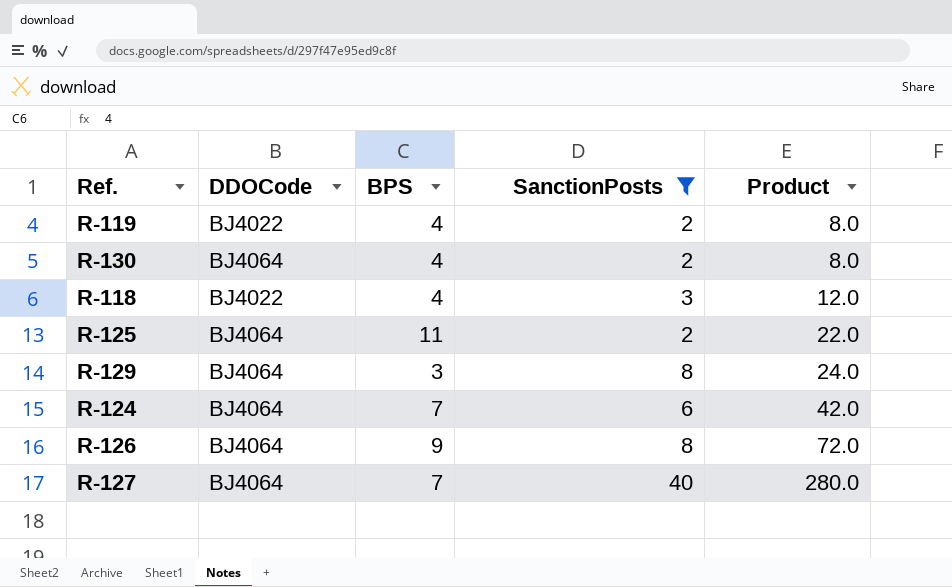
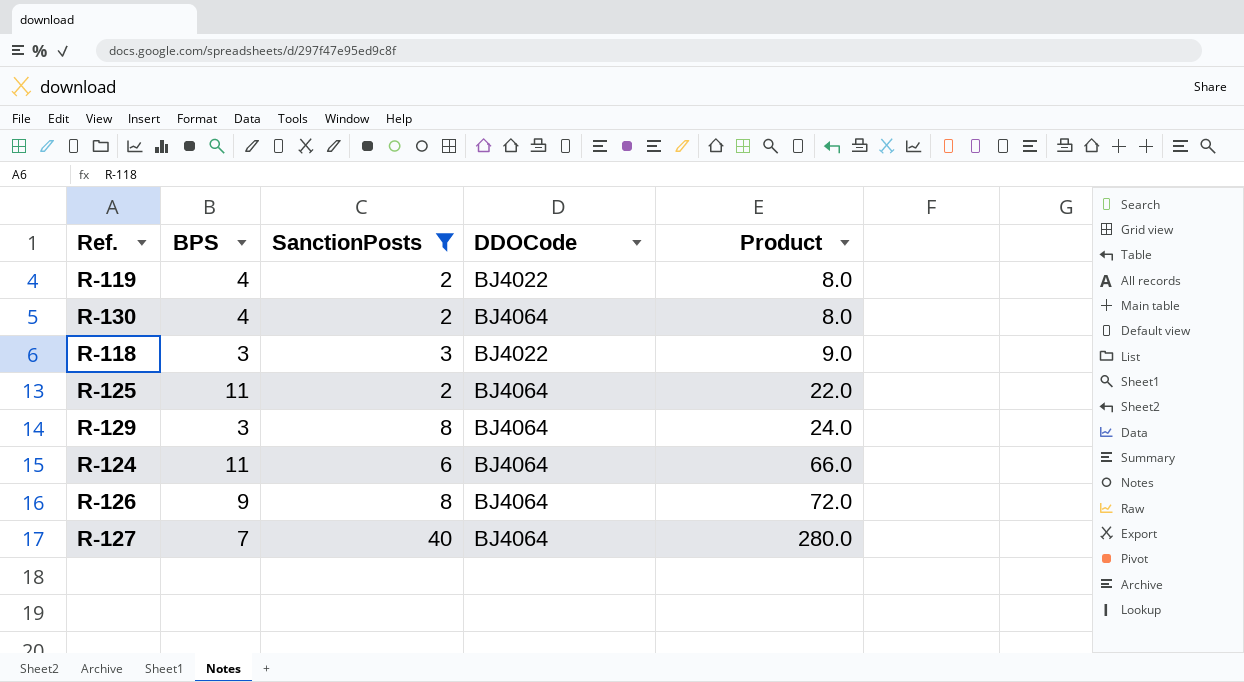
column DDOCode | position: 2 -> 4
R-118 | BPS: 4 -> 3
R-118 | Product: 12.0 -> 9.0
R-124 | BPS: 7 -> 11
R-124 | Product: 42.0 -> 66.0

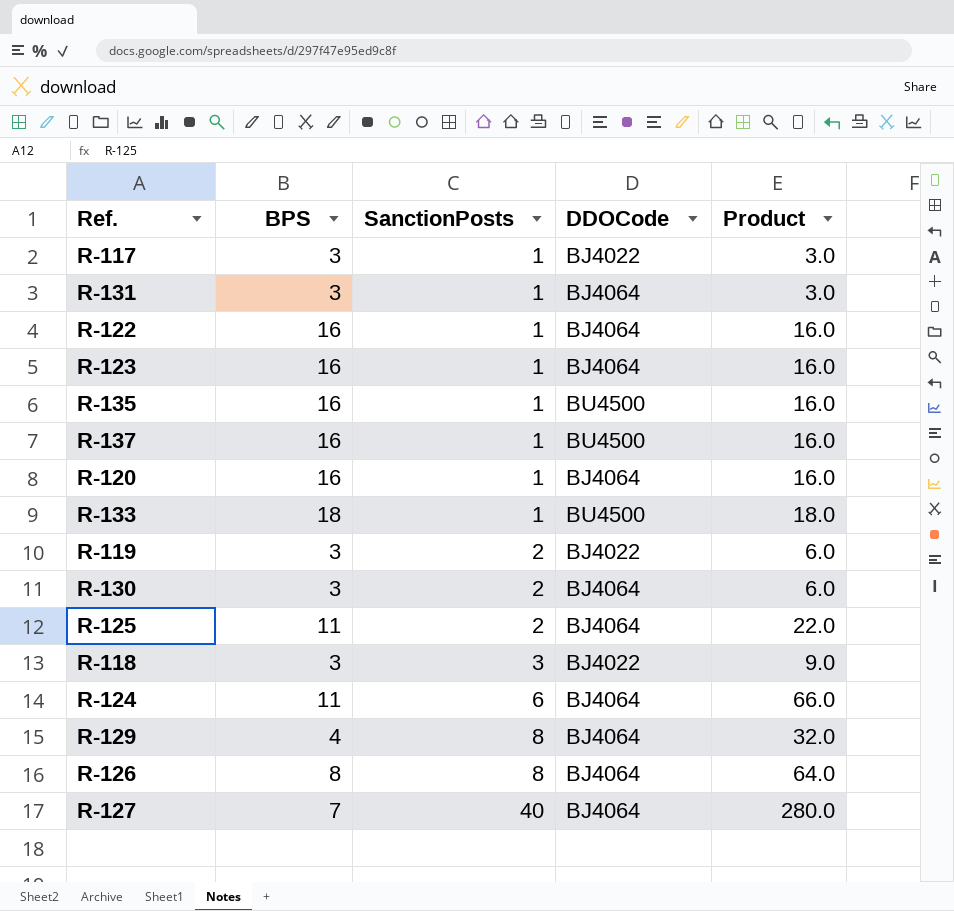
filter: SanctionPosts != 1 -> none
row order: Product ascending -> SanctionPosts ascending
R-119 | BPS: 4 -> 3
R-119 | Product: 8.0 -> 6.0
R-130 | BPS: 4 -> 3
R-130 | Product: 8.0 -> 6.0
R-129 | BPS: 3 -> 4
R-129 | Product: 24.0 -> 32.0
R-126 | BPS: 9 -> 8
R-126 | Product: 72.0 -> 64.0

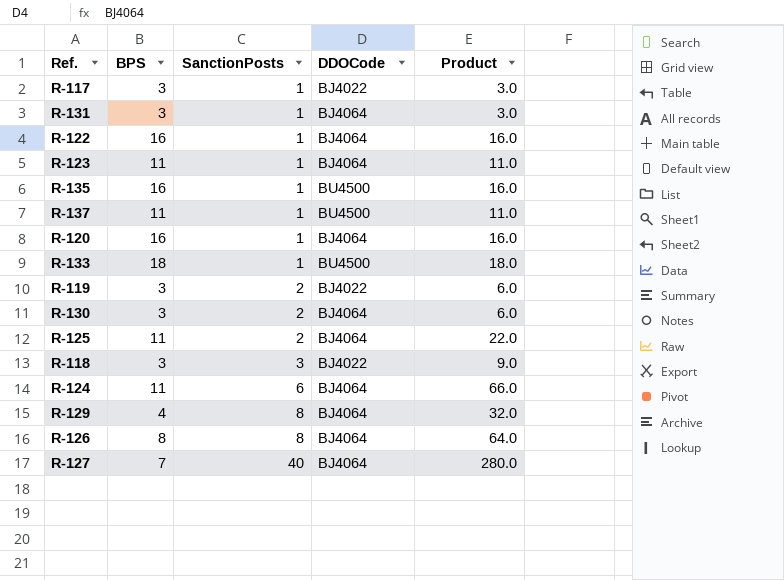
R-123 | BPS: 16 -> 11
R-123 | Product: 16.0 -> 11.0
R-137 | BPS: 16 -> 11
R-137 | Product: 16.0 -> 11.0

